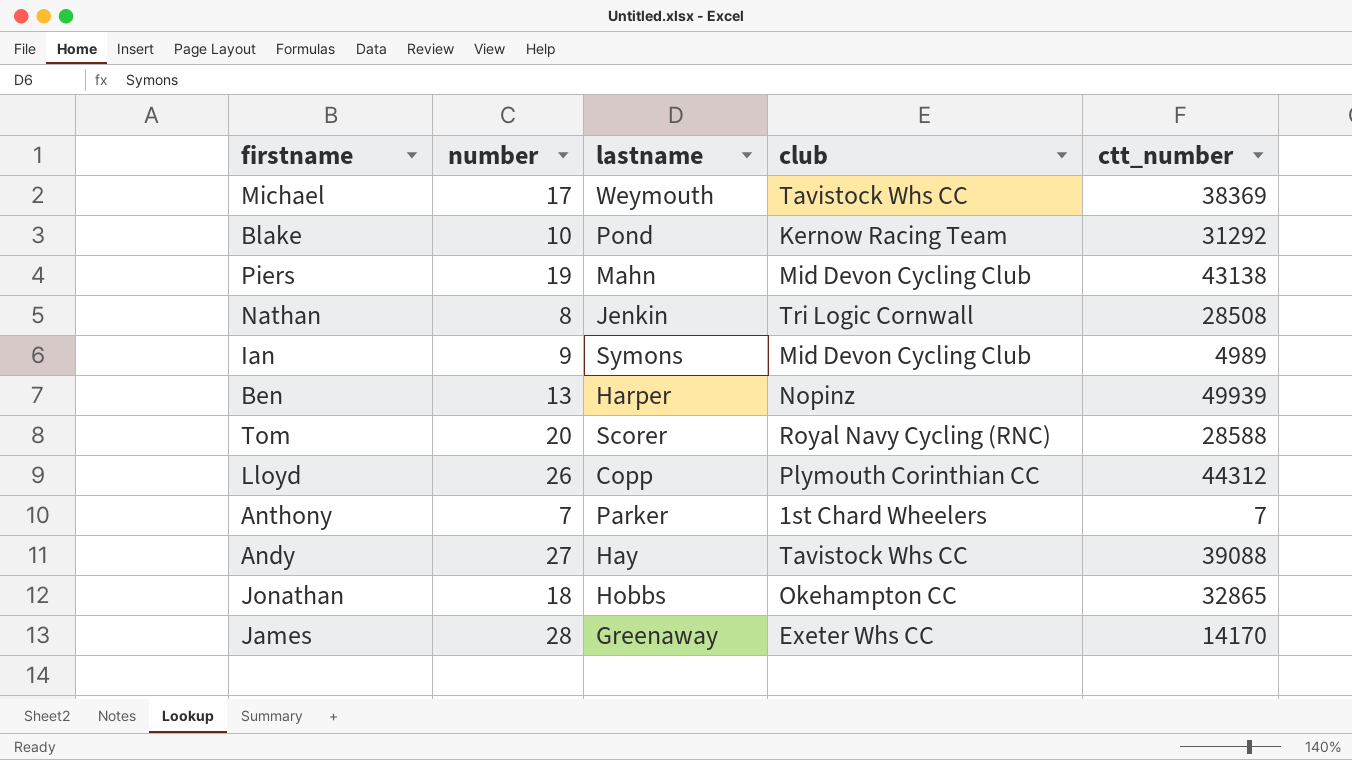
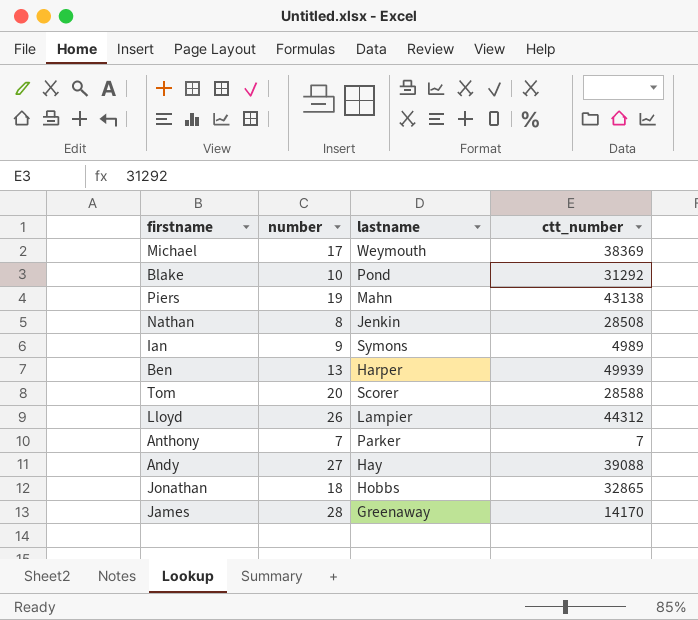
column club | position: 4 -> none
Lloyd | lastname: Copp -> Lampier

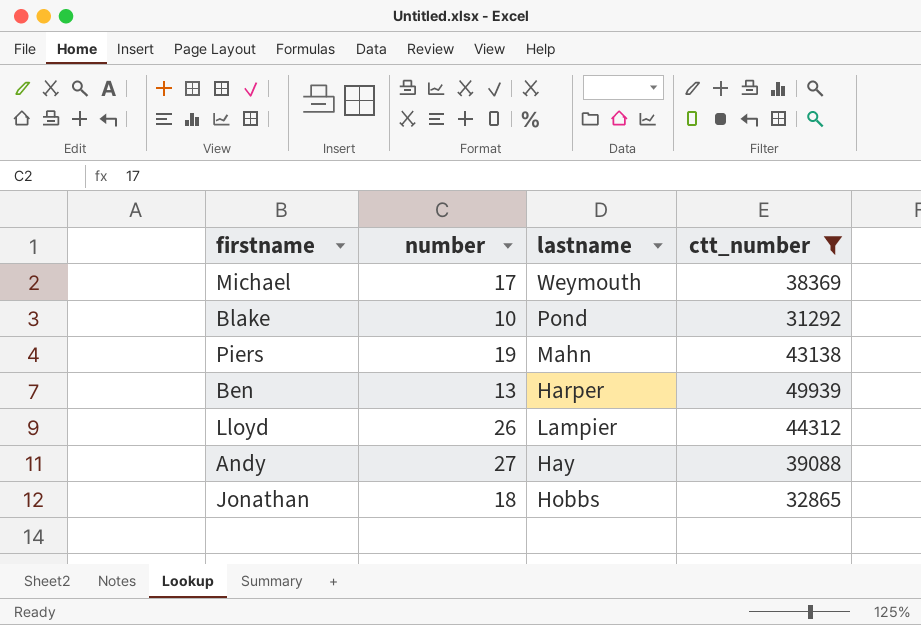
filter: none -> ctt_number >= 31292

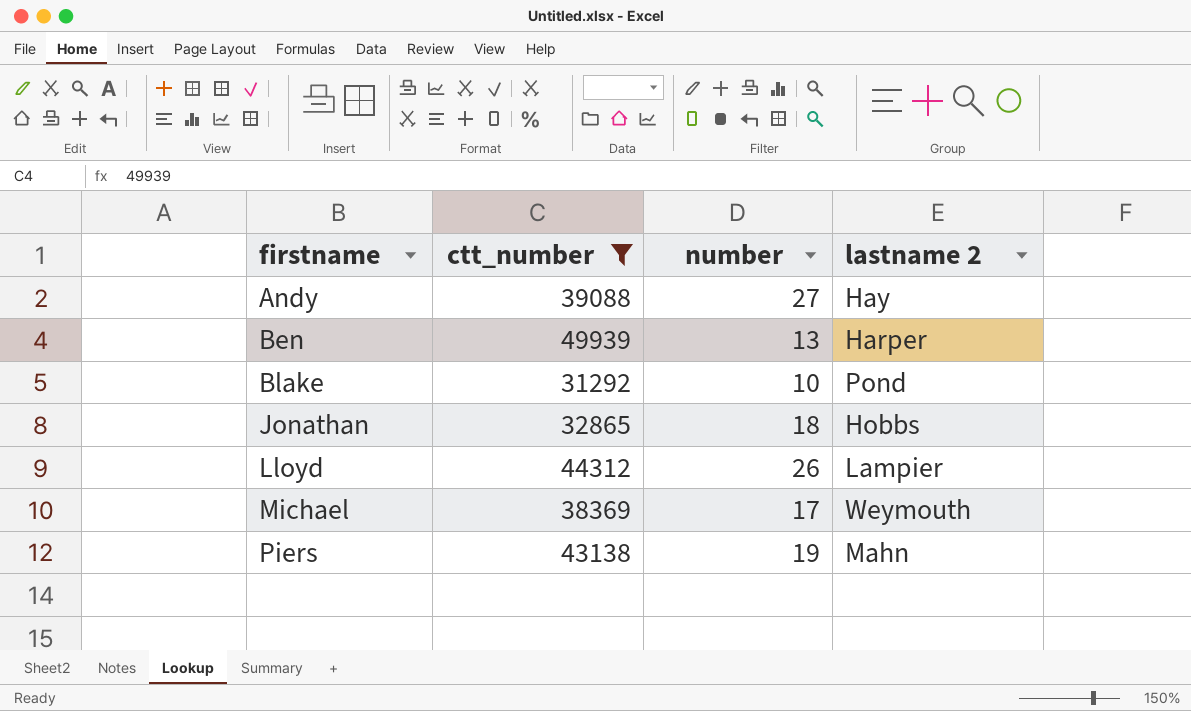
row order: none -> firstname ascending
column ctt_number | position: 4 -> 2
column name: lastname -> lastname 2

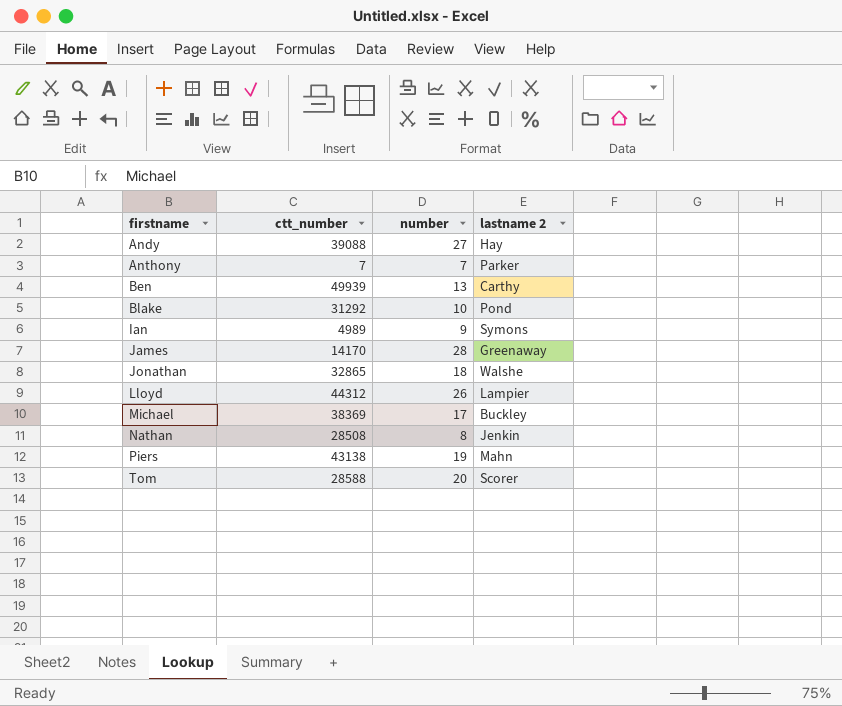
filter: ctt_number >= 31292 -> none
Ben | lastname 2: Harper -> Carthy
Jonathan | lastname 2: Hobbs -> Walshe
Michael | lastname 2: Weymouth -> Buckley

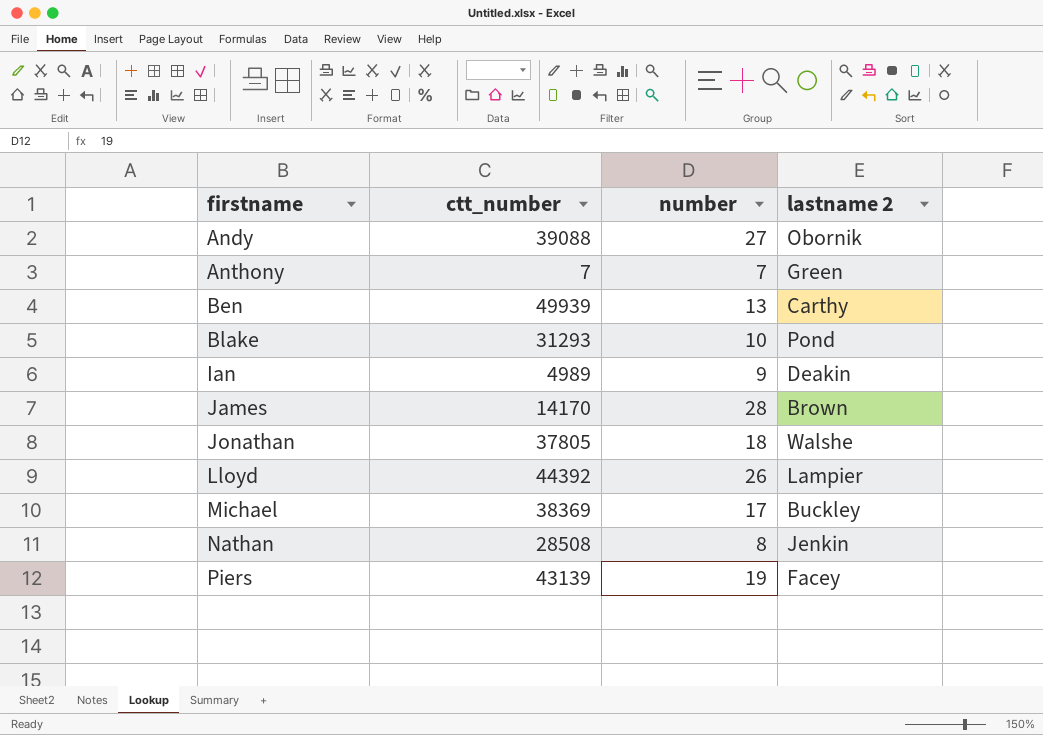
row Tom: 28588 | 20 | Scorer -> none
Andy | lastname 2: Hay -> Obornik
Anthony | lastname 2: Parker -> Green
Blake | ctt_number: 31292 -> 31293
Ian | lastname 2: Symons -> Deakin
James | lastname 2: Greenaway -> Brown
Jonathan | ctt_number: 32865 -> 37805
Lloyd | ctt_number: 44312 -> 44392
Piers | ctt_number: 43138 -> 43139
Piers | lastname 2: Mahn -> Facey

